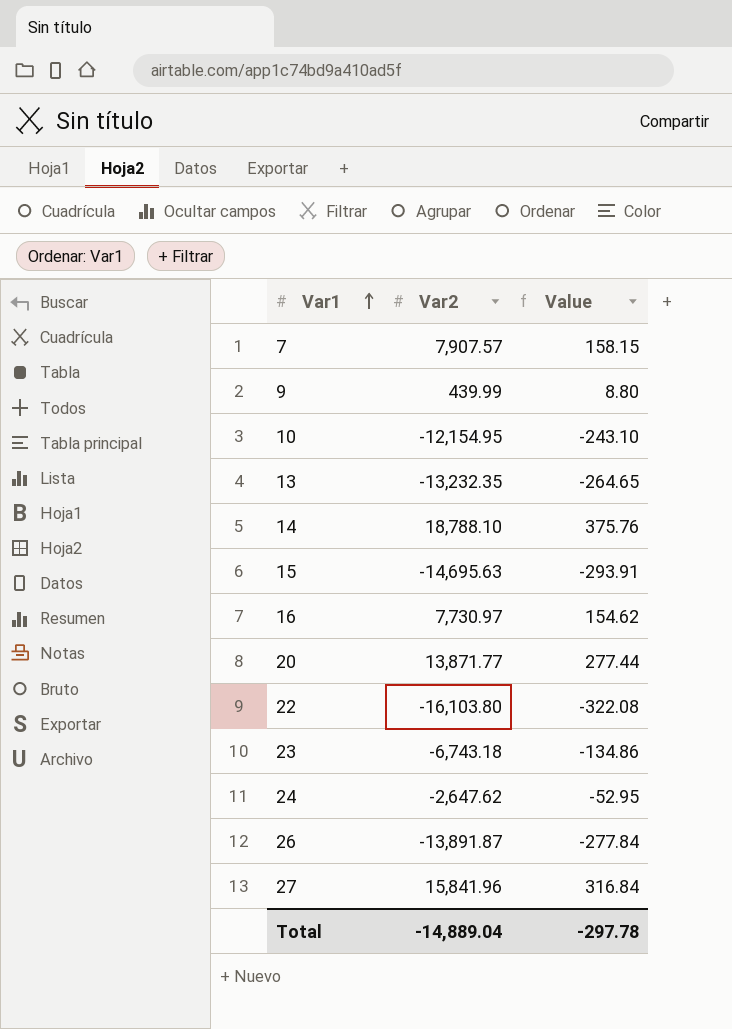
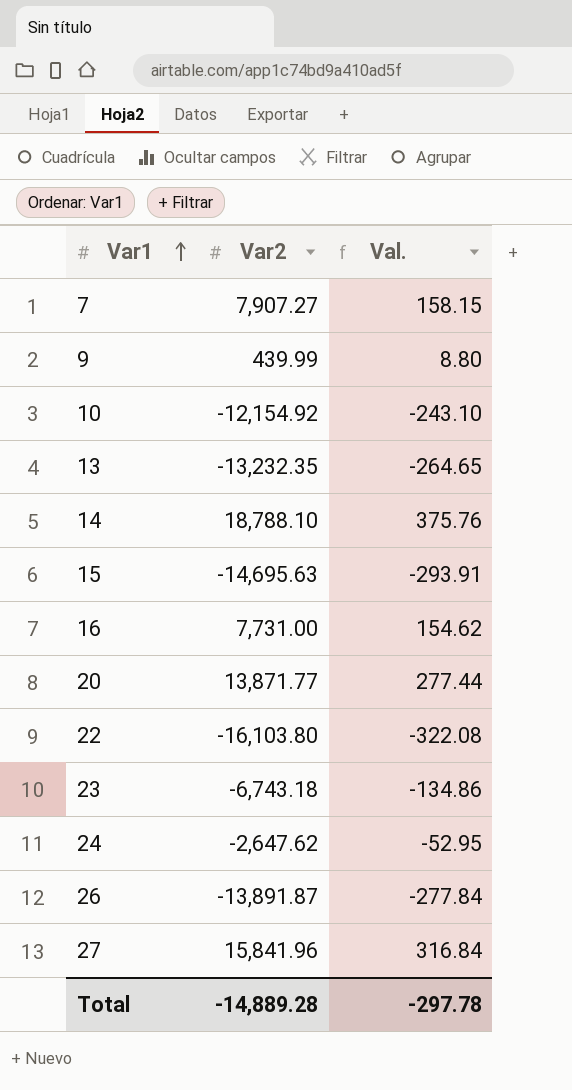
column name: Value -> Val.
7 | Var2: 7,907.57 -> 7,907.27
10 | Var2: -12,154.95 -> -12,154.92
16 | Var2: 7,730.97 -> 7,731.00
Total | Var2: -14,889.04 -> -14,889.28

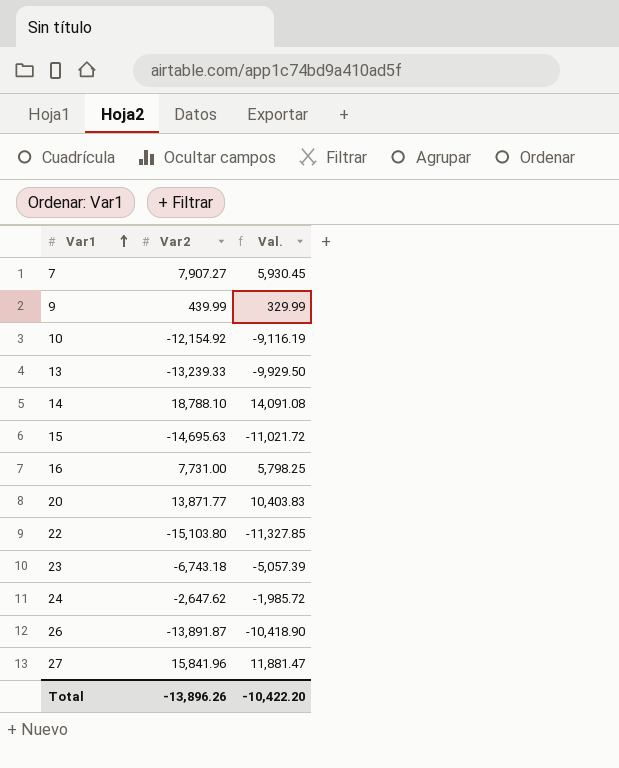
column Val. | formula: [Var2] * 0.02 -> [Var2] * 0.75
13 | Var2: -13,232.35 -> -13,239.33
22 | Var2: -16,103.80 -> -15,103.80
Total | Var2: -14,889.28 -> -13,896.26
Total | Val.: -297.78 -> -10,422.20

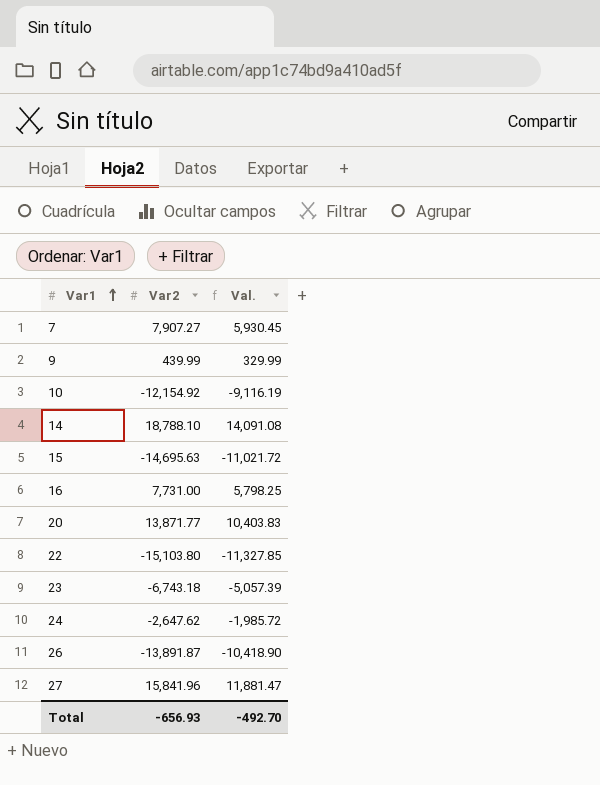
row 13: -13,239.33 | -9,929.50 -> none
Total | Var2: -13,896.26 -> -656.93
Total | Val.: -10,422.20 -> -492.70

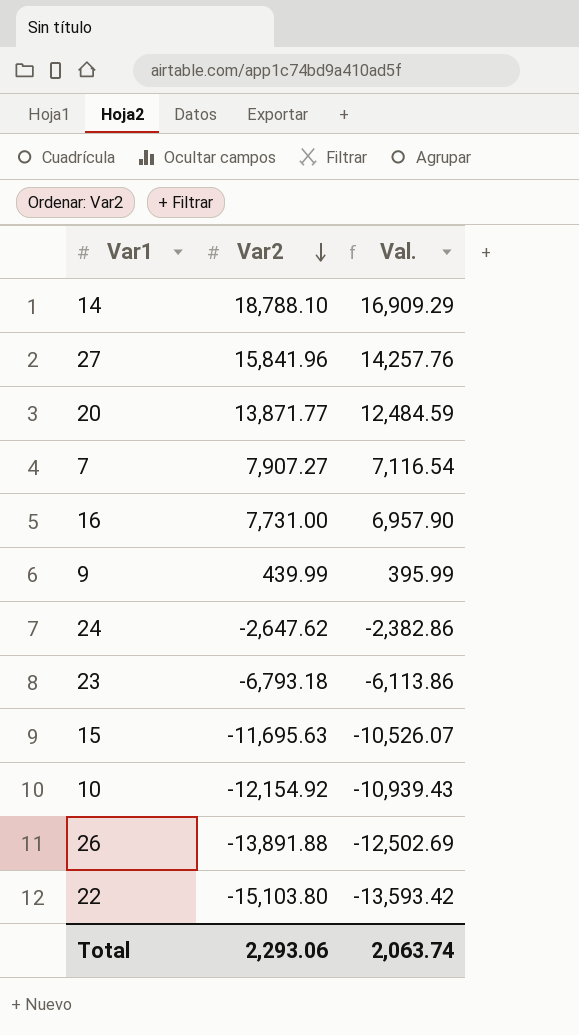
row order: Var1 ascending -> Var2 descending
column Val. | formula: [Var2] * 0.75 -> [Var2] * 0.9
23 | Var2: -6,743.18 -> -6,793.18
15 | Var2: -14,695.63 -> -11,695.63
26 | Var2: -13,891.87 -> -13,891.88
Total | Var2: -656.93 -> 2,293.06
Total | Val.: -492.70 -> 2,063.74

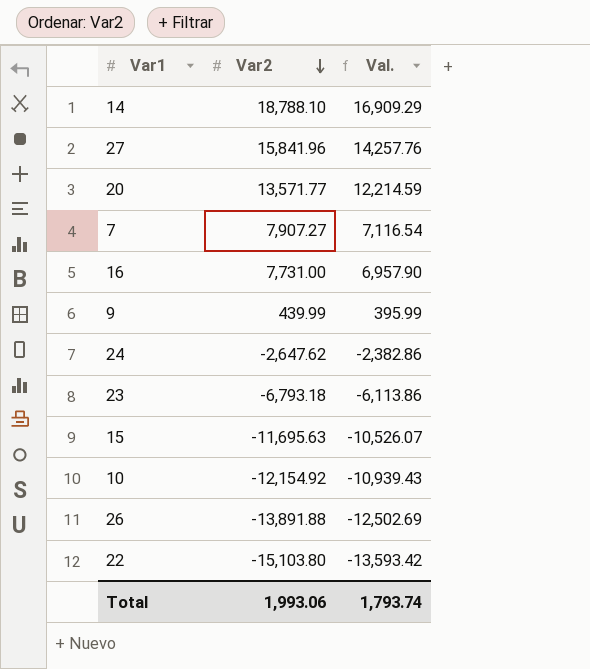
20 | Var2: 13,871.77 -> 13,571.77
20 | Val.: 12,484.59 -> 12,214.59
Total | Var2: 2,293.06 -> 1,993.06
Total | Val.: 2,063.74 -> 1,793.74

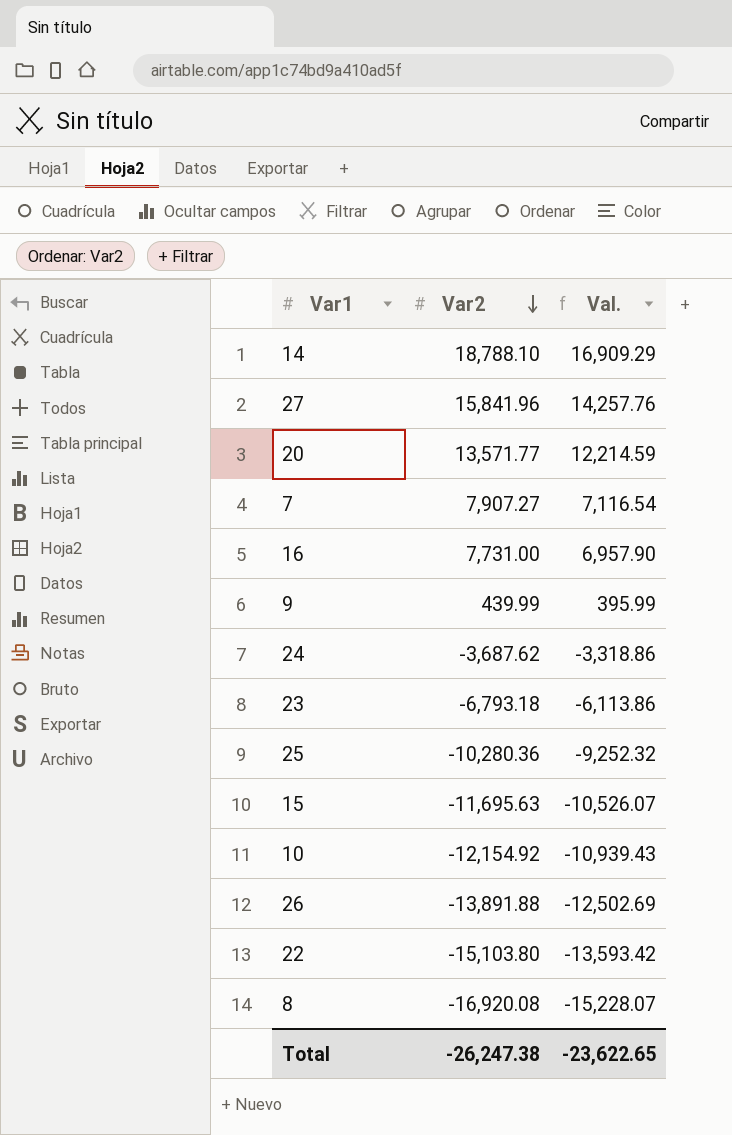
24 | Var2: -2,647.62 -> -3,687.62
24 | Val.: -2,382.86 -> -3,318.86
row 25: none -> -10,280.36 | -9,252.32
row 8: none -> -16,920.08 | -15,228.07
Total | Var2: 1,993.06 -> -26,247.38
Total | Val.: 1,793.74 -> -23,622.65

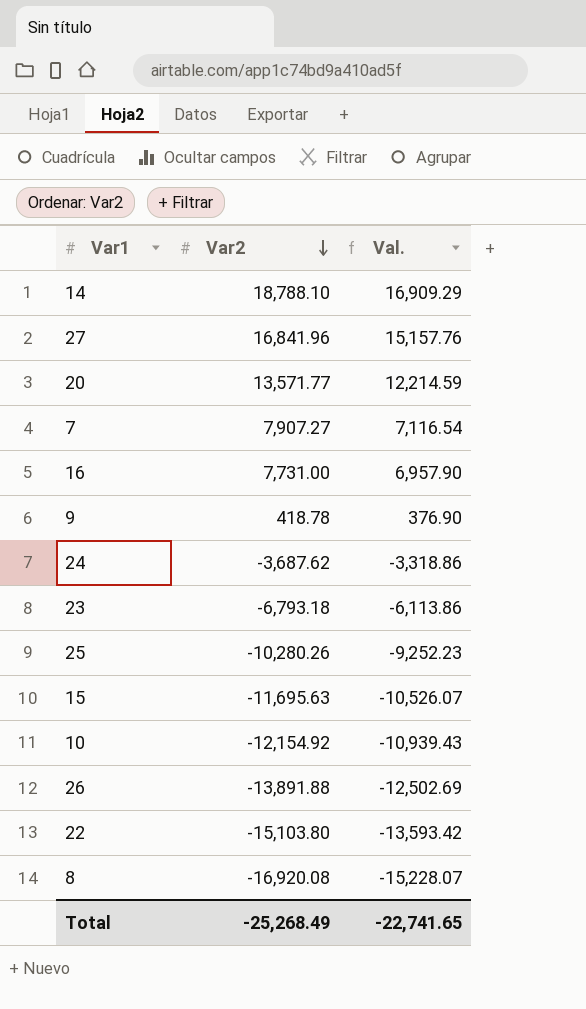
27 | Var2: 15,841.96 -> 16,841.96
27 | Val.: 14,257.76 -> 15,157.76
9 | Var2: 439.99 -> 418.78
9 | Val.: 395.99 -> 376.90
25 | Var2: -10,280.36 -> -10,280.26
25 | Val.: -9,252.32 -> -9,252.23
Total | Var2: -26,247.38 -> -25,268.49
Total | Val.: -23,622.65 -> -22,741.65

